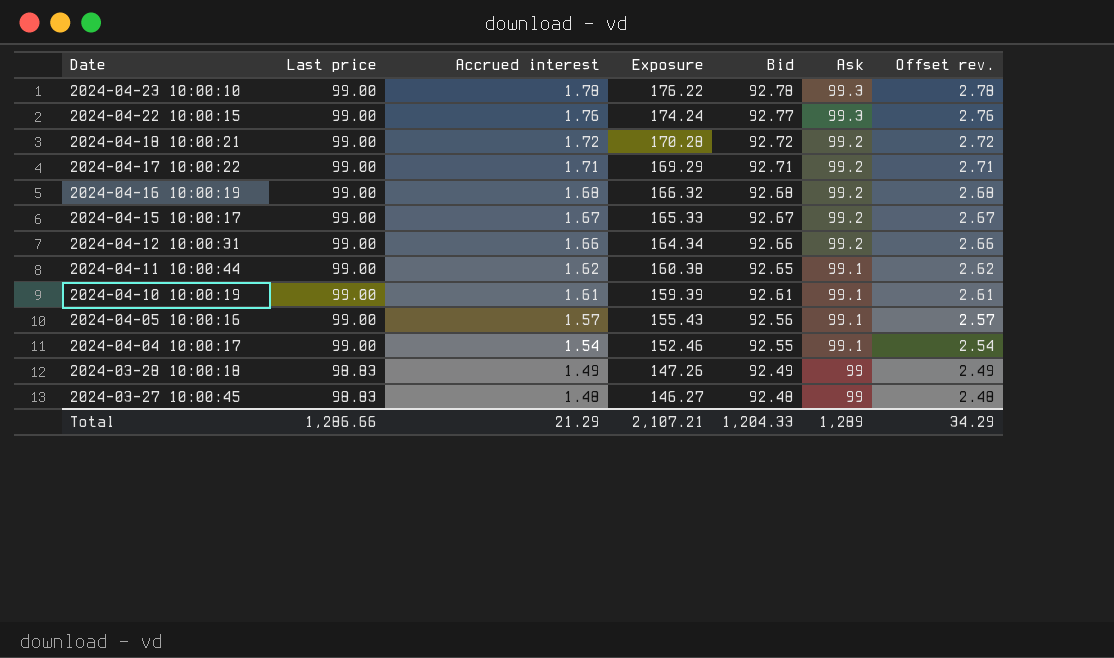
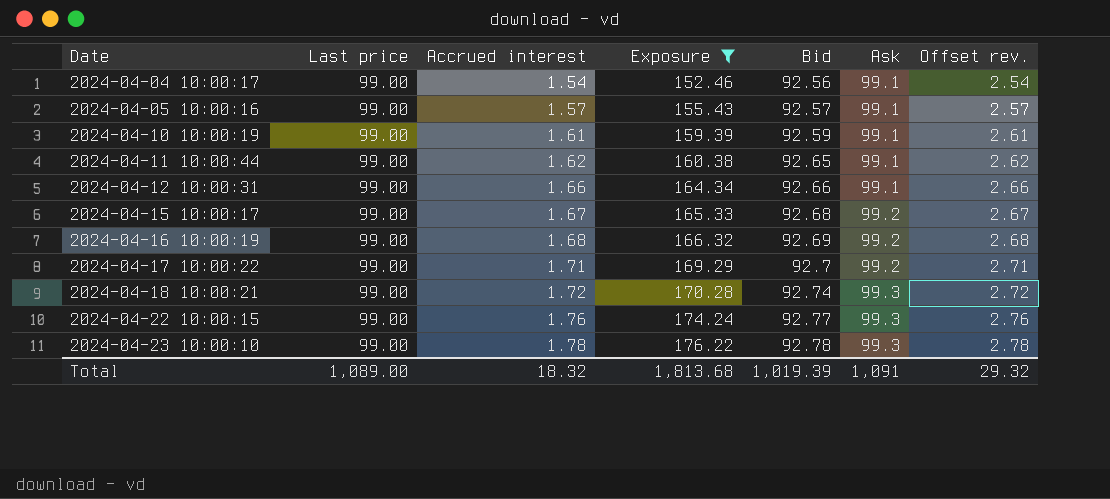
filter: none -> Exposure >= 152.46
row order: Date descending -> Date ascending
2024-04-04 10:00:17 | Bid: 92.55 -> 92.56
2024-04-05 10:00:16 | Bid: 92.56 -> 92.57
2024-04-10 10:00:19 | Bid: 92.61 -> 92.59
2024-04-12 10:00:31 | Ask: 99.2 -> 99.1
2024-04-15 10:00:17 | Bid: 92.67 -> 92.68
2024-04-16 10:00:19 | Bid: 92.68 -> 92.69
2024-04-17 10:00:22 | Bid: 92.71 -> 92.7
2024-04-18 10:00:21 | Bid: 92.72 -> 92.74
2024-04-18 10:00:21 | Ask: 99.2 -> 99.3
Total | Last price: 1,286.66 -> 1,089.00
Total | Accrued interest: 21.29 -> 18.32
Total | Exposure: 2,107.21 -> 1,813.68
Total | Bid: 1,204.33 -> 1,019.39
Total | Ask: 1,289 -> 1,091
Total | Offset rev.: 34.29 -> 29.32

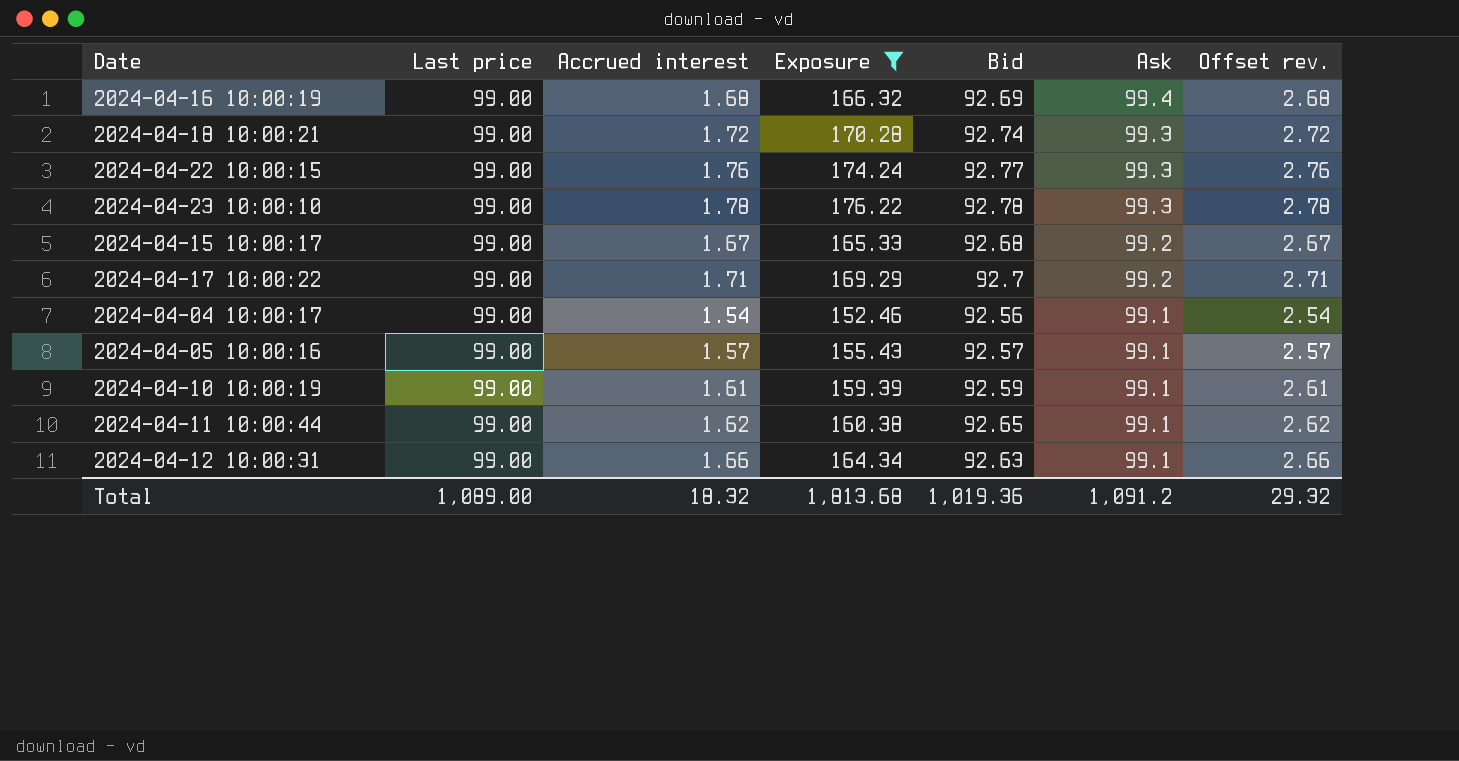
row order: Date ascending -> Ask descending
2024-04-16 10:00:19 | Ask: 99.2 -> 99.4
2024-04-12 10:00:31 | Bid: 92.66 -> 92.63
Total | Bid: 1,019.39 -> 1,019.36
Total | Ask: 1,091 -> 1,091.2

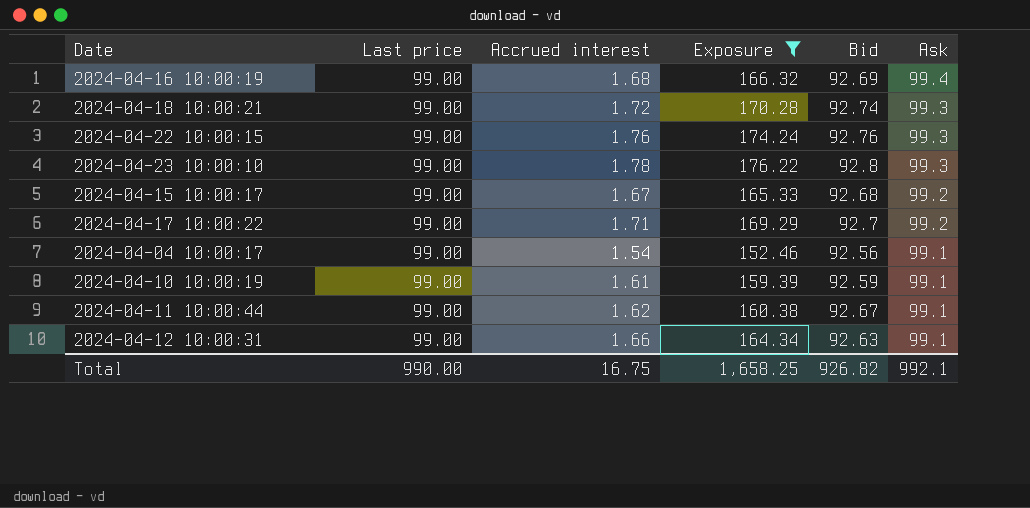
column Offset rev. | formula: [Accrued interest] + 1 -> none
row 2024-04-05 10:00:16: 99.00 | 1.57 | 155.43 | 92.57 | 99.1 | 2.57 -> none
2024-04-22 10:00:15 | Bid: 92.77 -> 92.76
2024-04-23 10:00:10 | Bid: 92.78 -> 92.8
2024-04-11 10:00:44 | Bid: 92.65 -> 92.67
Total | Last price: 1,089.00 -> 990.00
Total | Accrued interest: 18.32 -> 16.75
Total | Exposure: 1,813.68 -> 1,658.25
Total | Bid: 1,019.36 -> 926.82
Total | Ask: 1,091.2 -> 992.1

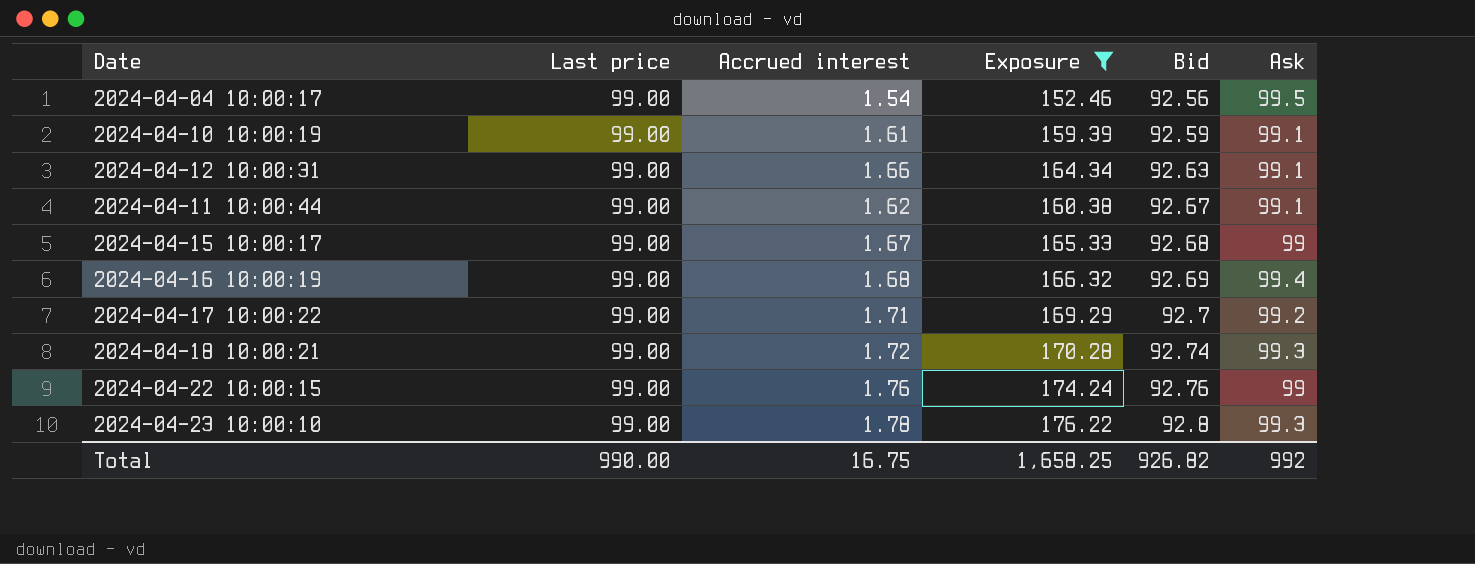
row order: Ask descending -> Bid ascending
2024-04-04 10:00:17 | Ask: 99.1 -> 99.5
2024-04-15 10:00:17 | Ask: 99.2 -> 99
2024-04-22 10:00:15 | Ask: 99.3 -> 99
Total | Ask: 992.1 -> 992

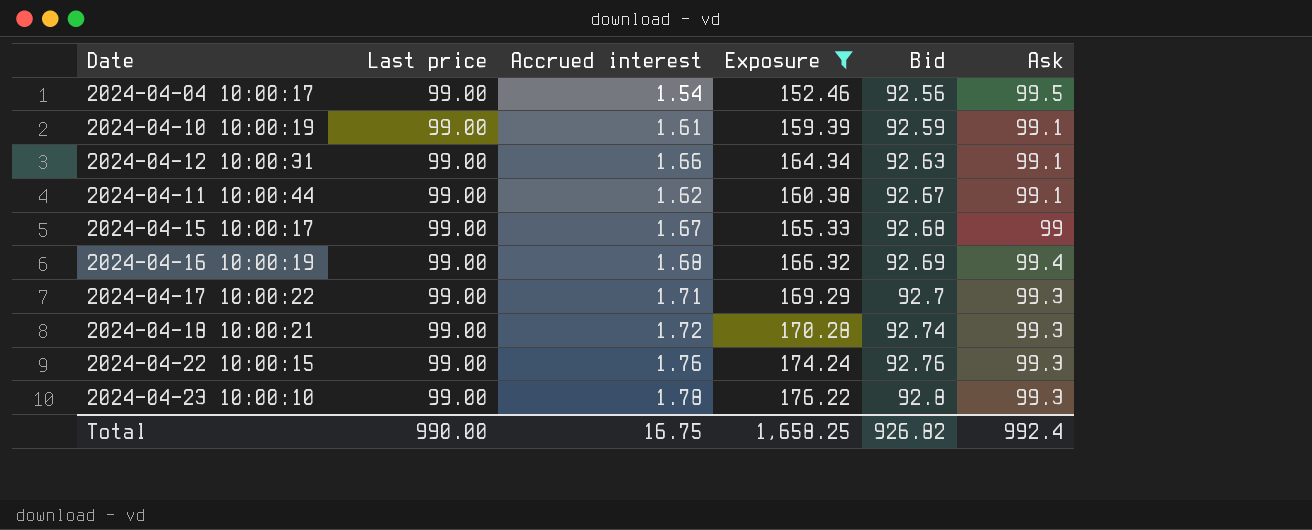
2024-04-17 10:00:22 | Ask: 99.2 -> 99.3
2024-04-22 10:00:15 | Ask: 99 -> 99.3
Total | Ask: 992 -> 992.4

